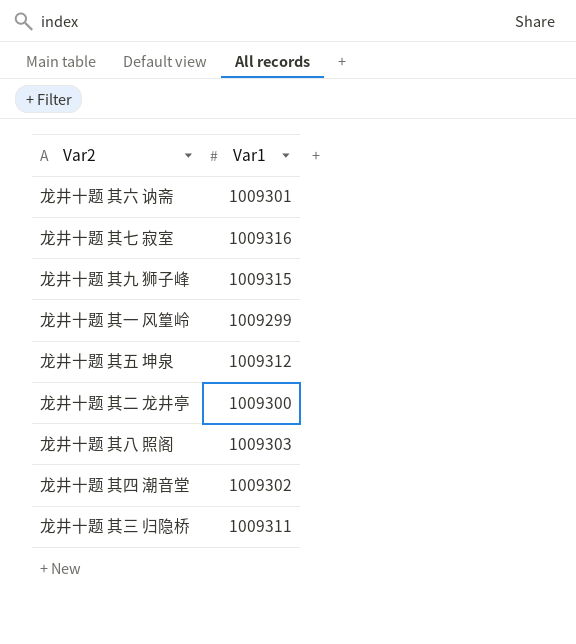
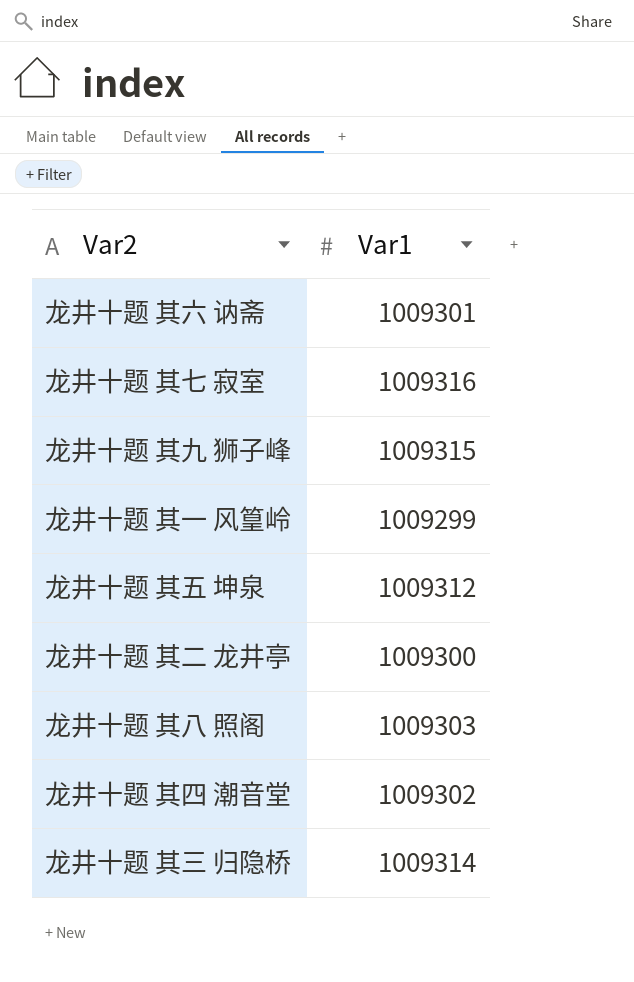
龙井十题 其三 归隐桥 | Var1: 1009311 -> 1009314

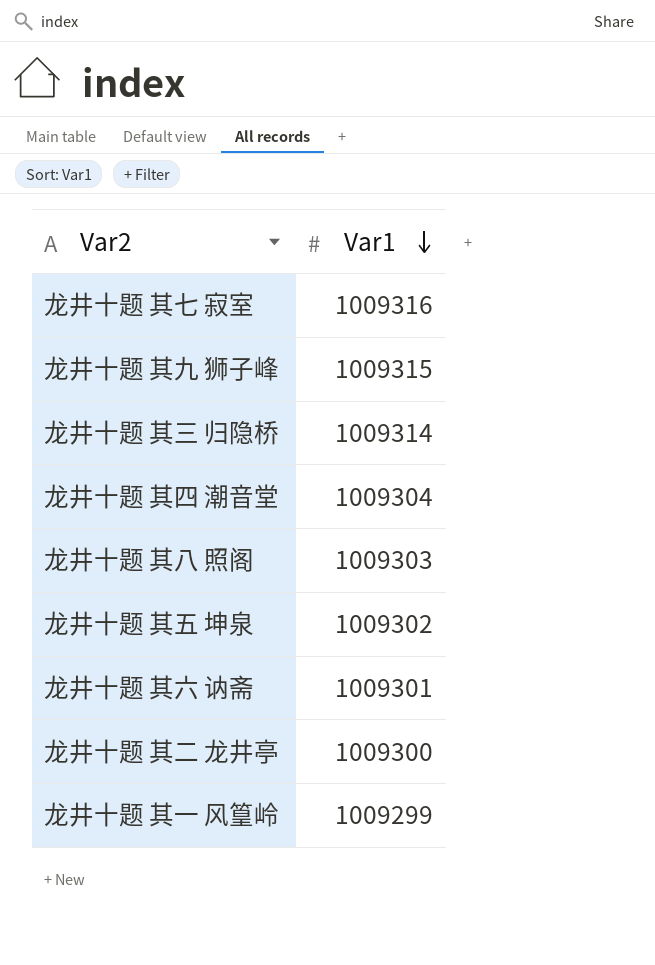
row order: none -> Var1 descending
龙井十题 其四 潮音堂 | Var1: 1009302 -> 1009304
龙井十题 其五 坤泉 | Var1: 1009312 -> 1009302

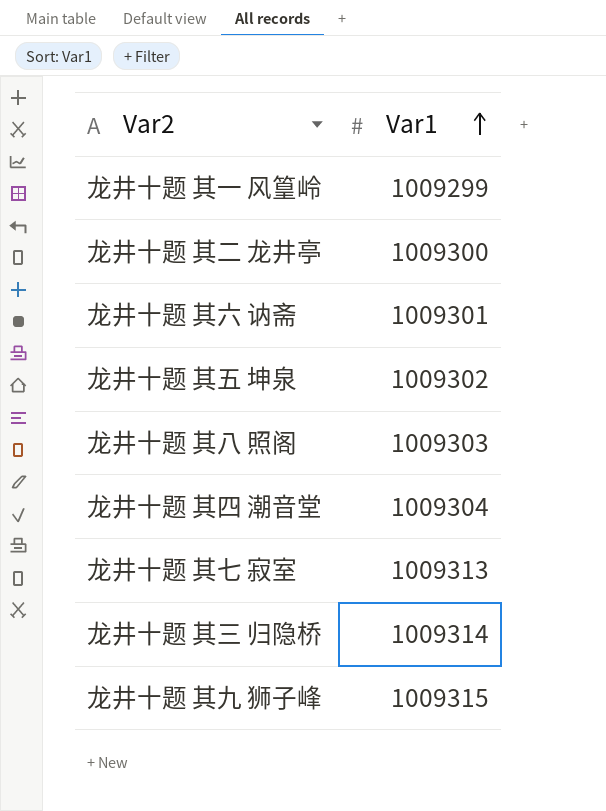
row order: Var1 descending -> Var1 ascending
龙井十题 其七 寂室 | Var1: 1009316 -> 1009313

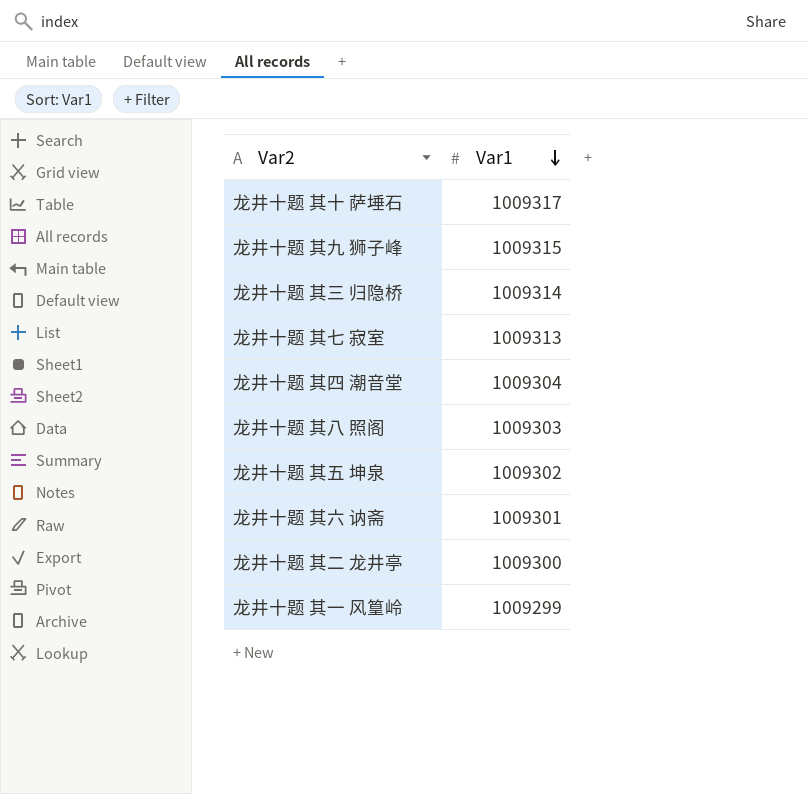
row order: Var1 ascending -> Var1 descending
row 龙井十题 其十 萨埵石: none -> 1009317

